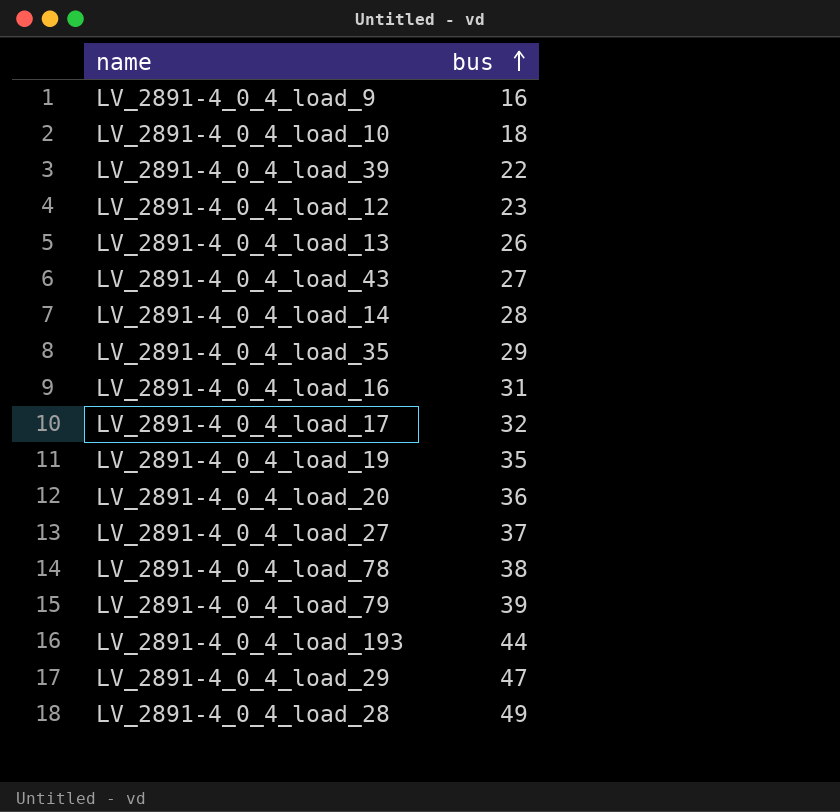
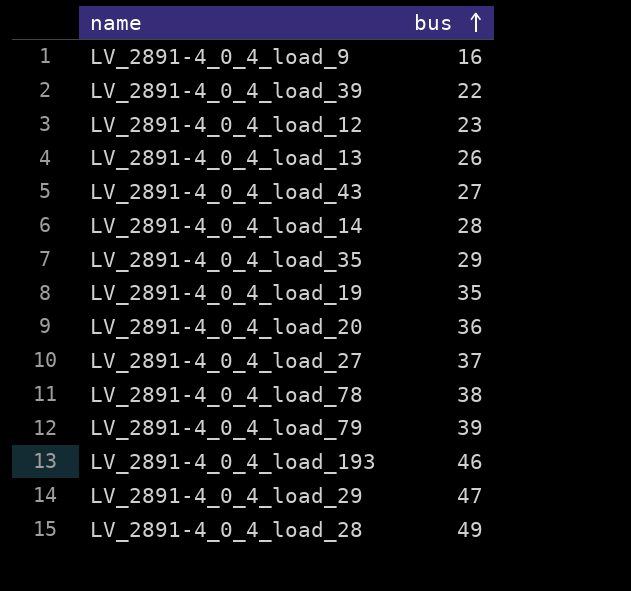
row LV_2891-4_0_4_load_10: 18 -> none
row LV_2891-4_0_4_load_16: 31 -> none
row LV_2891-4_0_4_load_17: 32 -> none
LV_2891-4_0_4_load_193 | bus: 44 -> 46

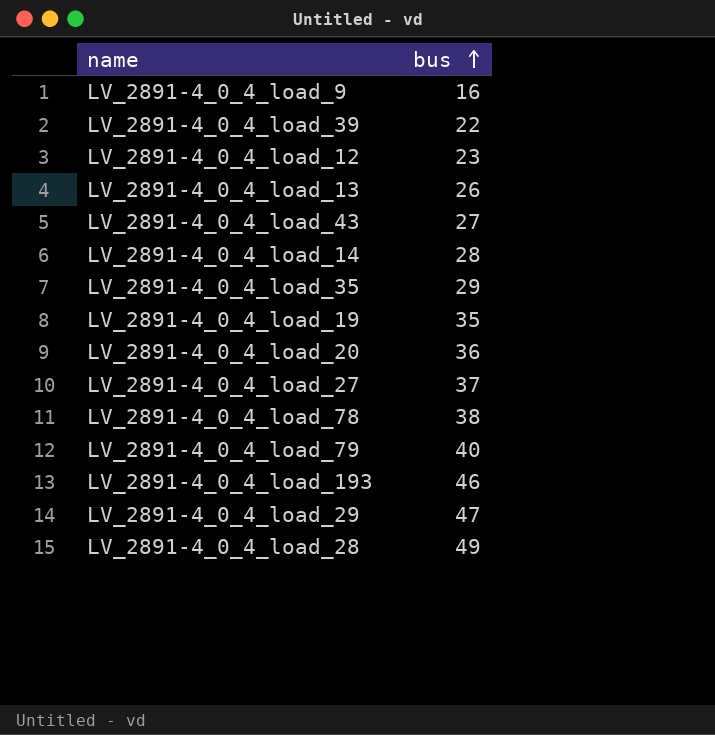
LV_2891-4_0_4_load_79 | bus: 39 -> 40

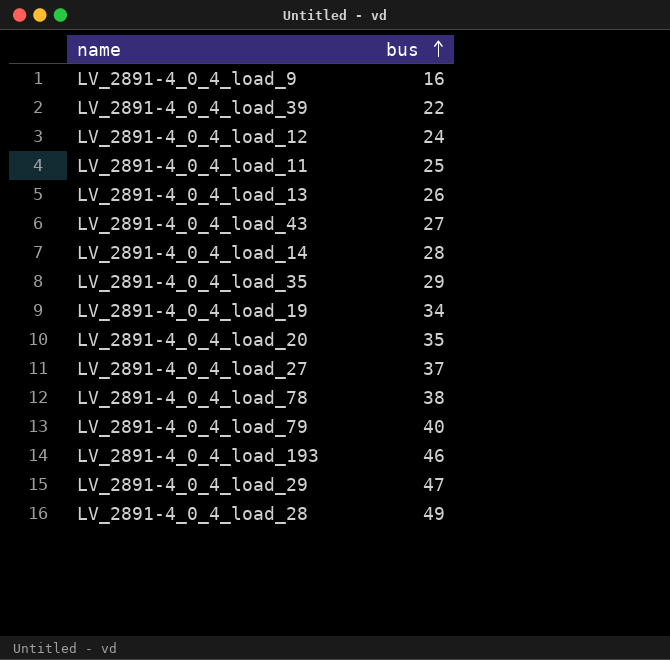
LV_2891-4_0_4_load_12 | bus: 23 -> 24
row LV_2891-4_0_4_load_11: none -> 25
LV_2891-4_0_4_load_19 | bus: 35 -> 34
LV_2891-4_0_4_load_20 | bus: 36 -> 35

